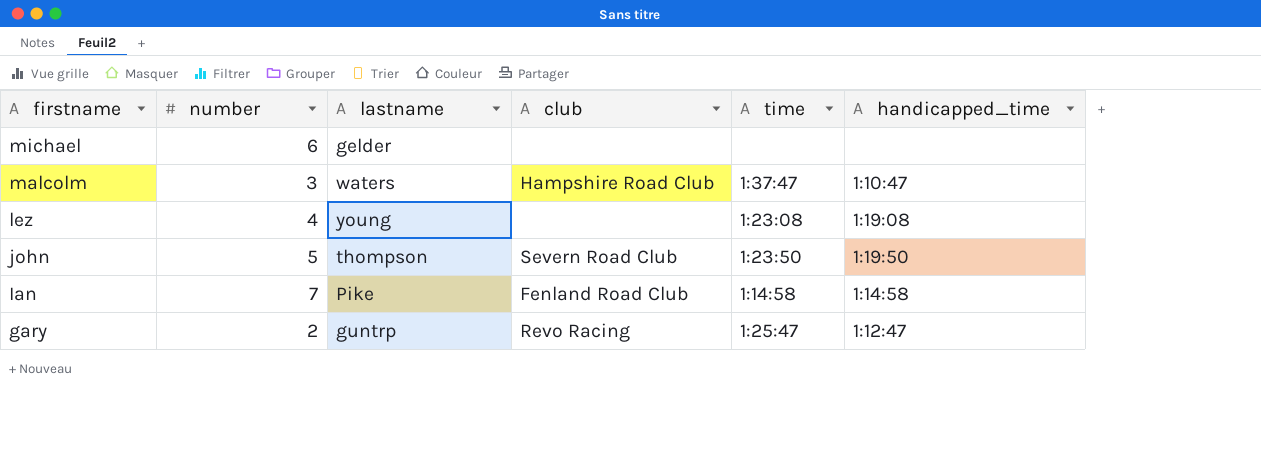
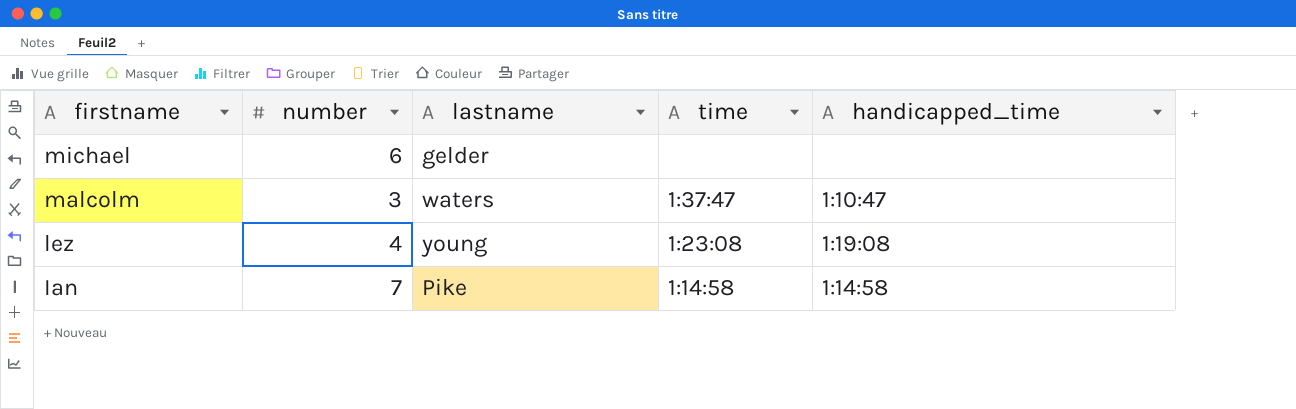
column club | position: 4 -> none
row john: 5 | thompson | Severn Road Club | 1:23:50 | 1:19:50 -> none
row gary: 2 | guntrp | Revo Racing | 1:25:47 | 1:12:47 -> none

